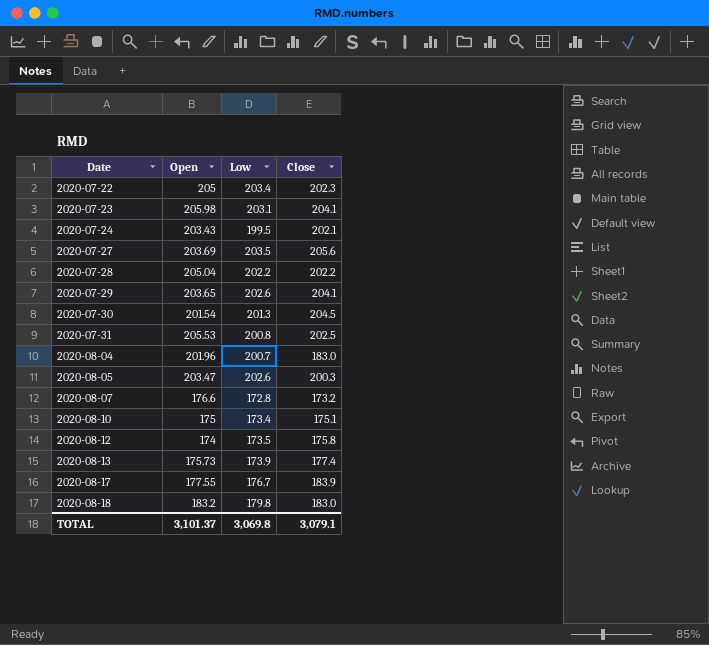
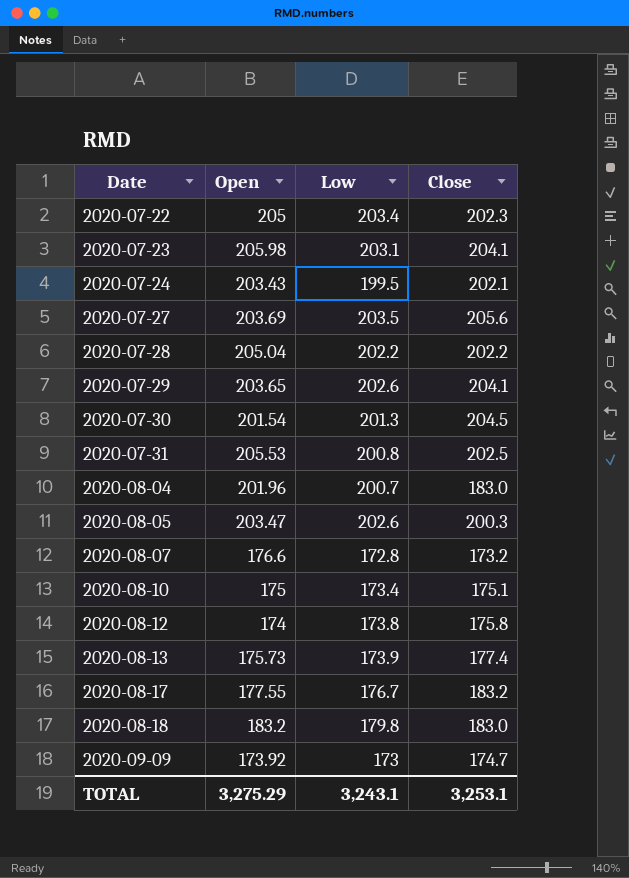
2020-08-12 | Low: 173.5 -> 173.8
2020-08-17 | Close: 183.9 -> 183.2
row 2020-09-09: none -> 173.92 | 173 | 174.7
TOTAL | Open: 3,101.37 -> 3,275.29
TOTAL | Low: 3,069.8 -> 3,243.1
TOTAL | Close: 3,079.1 -> 3,253.1

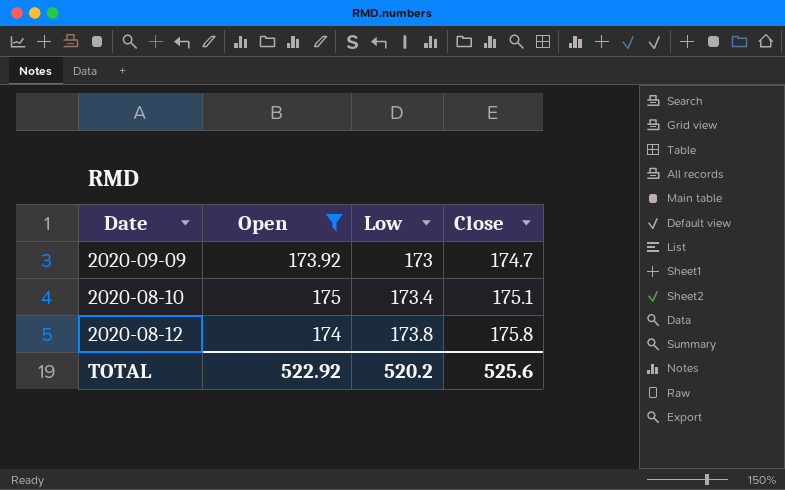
filter: none -> Open <= 175
row order: Date ascending -> Low ascending
TOTAL | Open: 3,275.29 -> 522.92
TOTAL | Low: 3,243.1 -> 520.2
TOTAL | Close: 3,253.1 -> 525.6

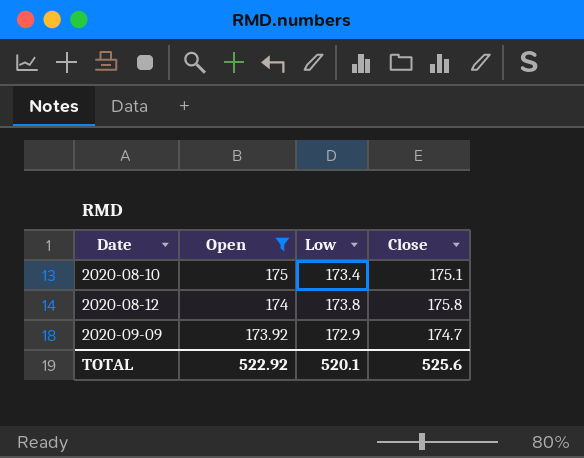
row order: Low ascending -> Date ascending
2020-09-09 | Low: 173 -> 172.9
TOTAL | Low: 520.2 -> 520.1

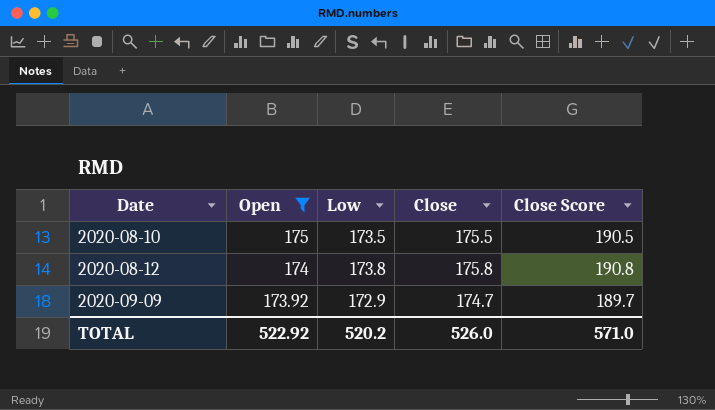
column Close Score | formula: none -> [Close] + 15
2020-08-10 | Low: 173.4 -> 173.5
2020-08-10 | Close: 175.1 -> 175.5
TOTAL | Low: 520.1 -> 520.2
TOTAL | Close: 525.6 -> 526.0

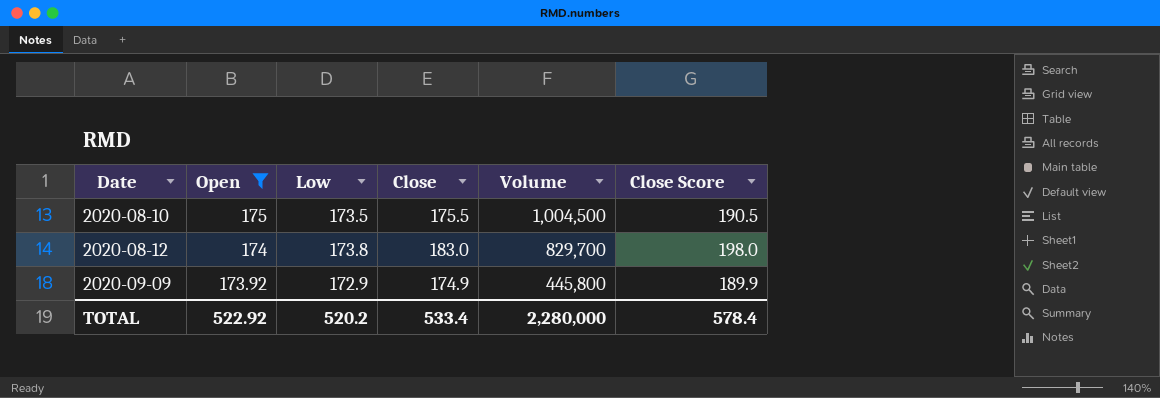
column Volume | position: none -> 5
2020-08-12 | Close: 175.8 -> 183.0
2020-08-12 | Close Score: 190.8 -> 198.0
2020-09-09 | Close: 174.7 -> 174.9
2020-09-09 | Close Score: 189.7 -> 189.9
TOTAL | Close: 526.0 -> 533.4
TOTAL | Close Score: 571.0 -> 578.4

